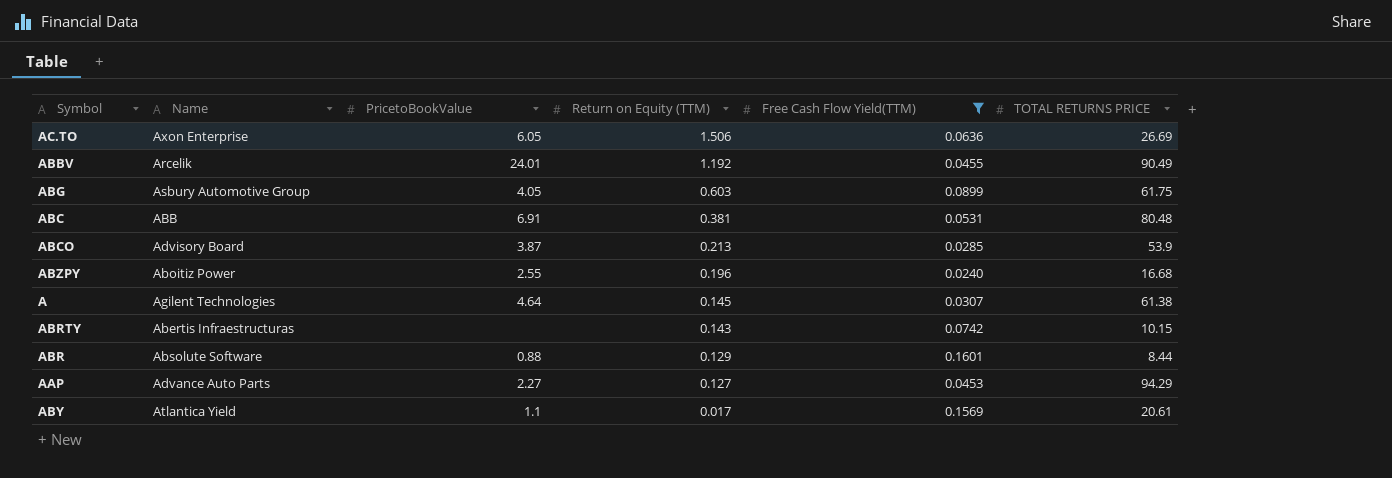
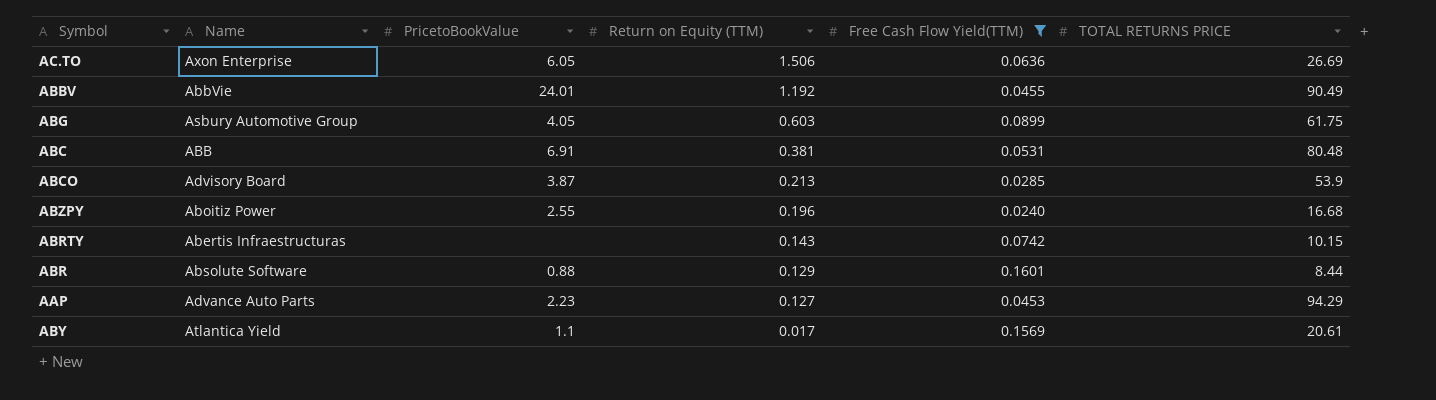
row A: Agilent Technologies | 4.64 | 0.145 | 0.0307 | 61.38 -> none
ABBV | Name: Arcelik -> AbbVie
AAP | PricetoBookValue: 2.27 -> 2.23

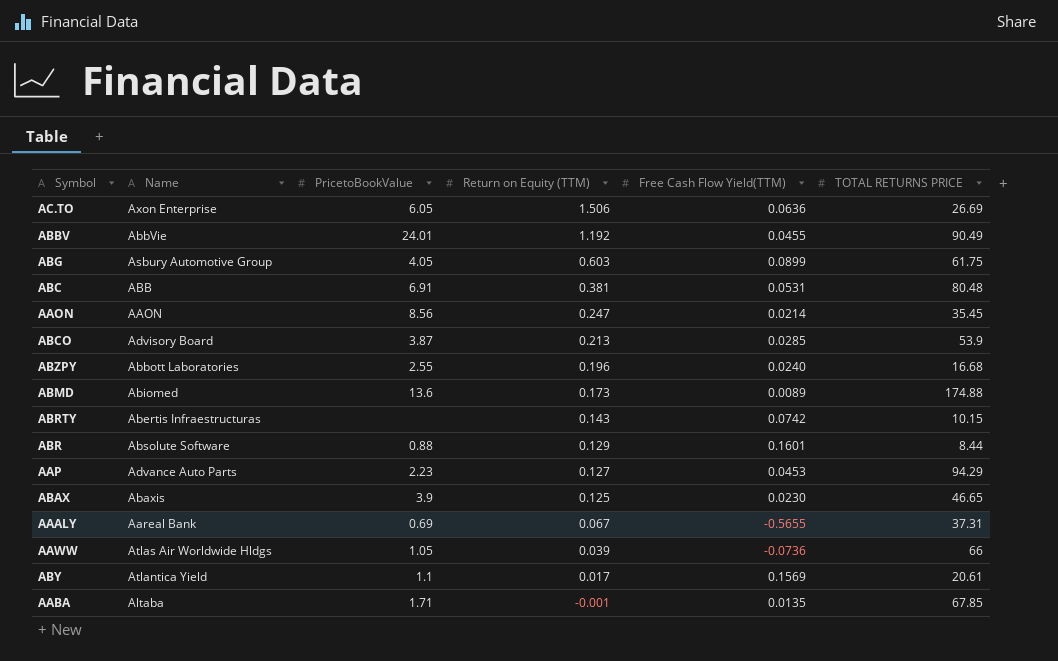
filter: Free Cash Flow Yield(TTM) >= 0.0240 -> none
ABZPY | Name: Aboitiz Power -> Abbott Laboratories

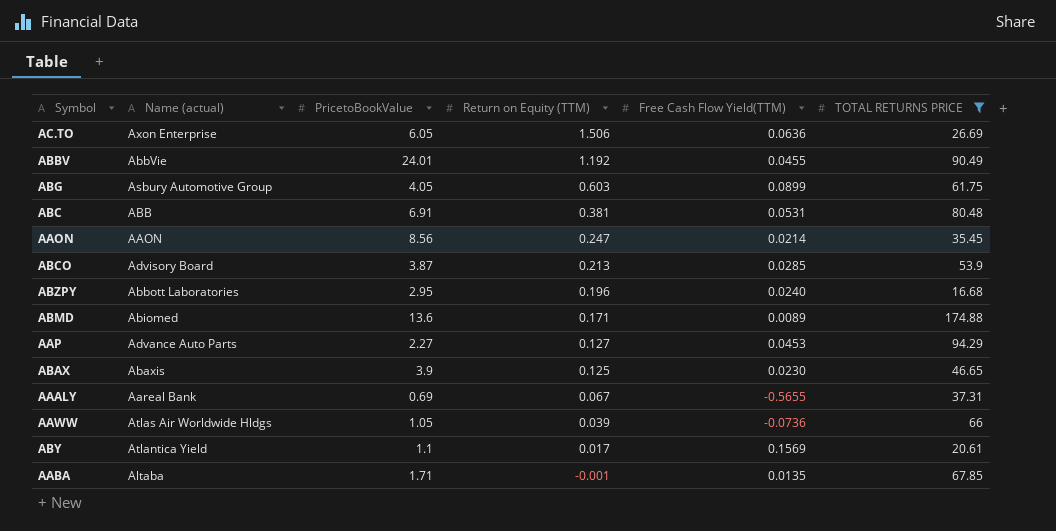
filter: none -> TOTAL RETURNS PRICE >= 16.68
column name: Name -> Name (actual)
ABZPY | PricetoBookValue: 2.55 -> 2.95
ABMD | Return on Equity (TTM): 0.173 -> 0.171
AAP | PricetoBookValue: 2.23 -> 2.27

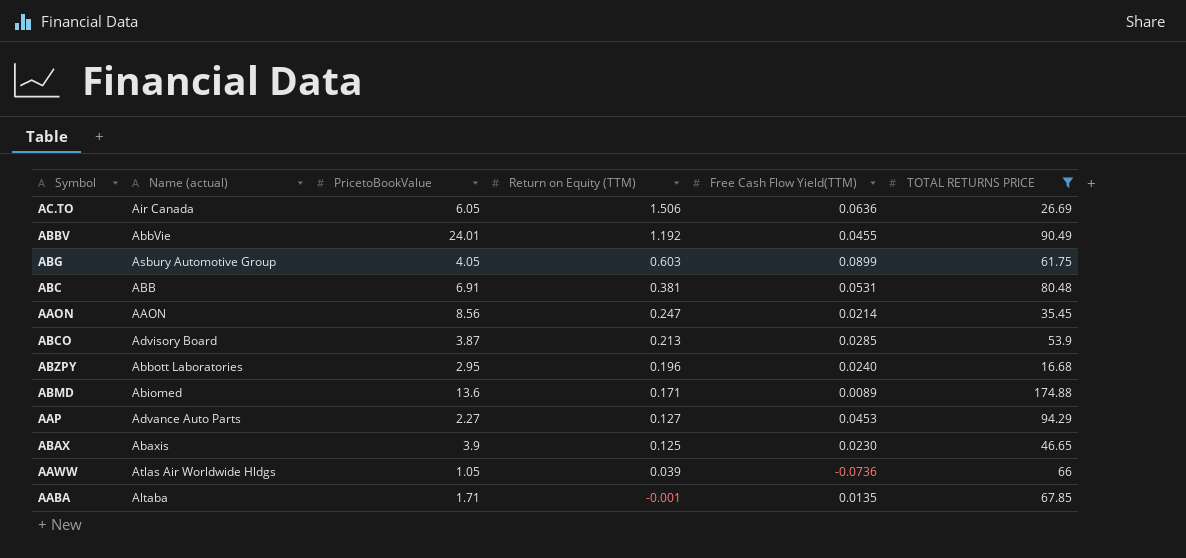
row AAALY: Aareal Bank | 0.69 | 0.067 | -0.5655 | 37.31 -> none
row ABY: Atlantica Yield | 1.1 | 0.017 | 0.1569 | 20.61 -> none
AC.TO | Name (actual): Axon Enterprise -> Air Canada

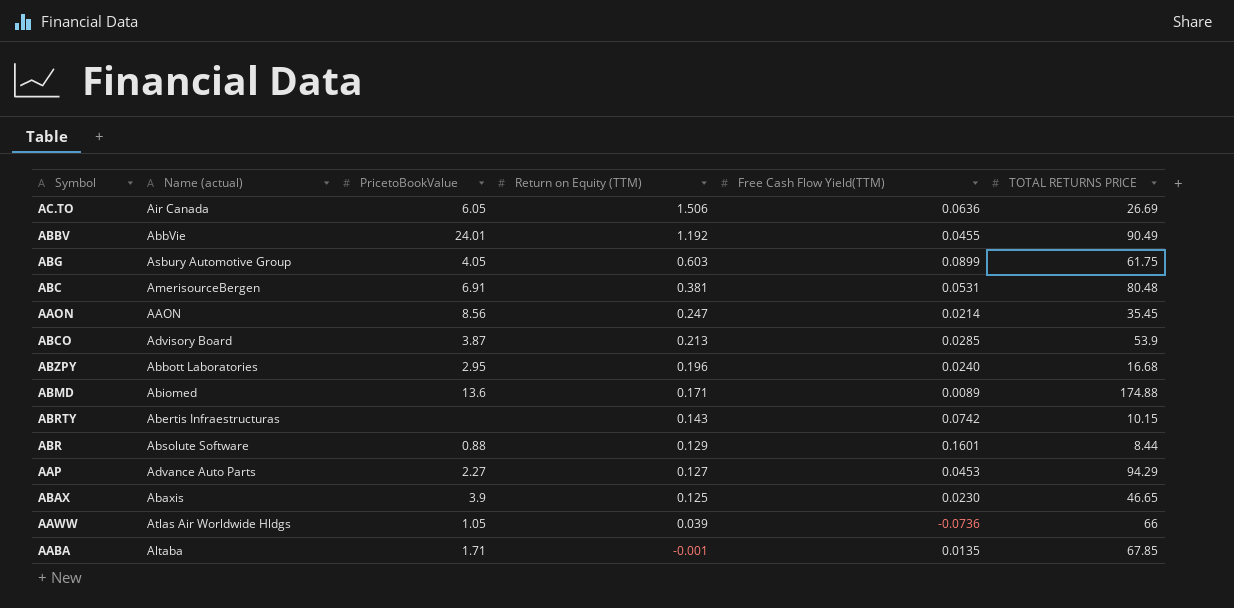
filter: TOTAL RETURNS PRICE >= 16.68 -> none
ABC | Name (actual): ABB -> AmerisourceBergen

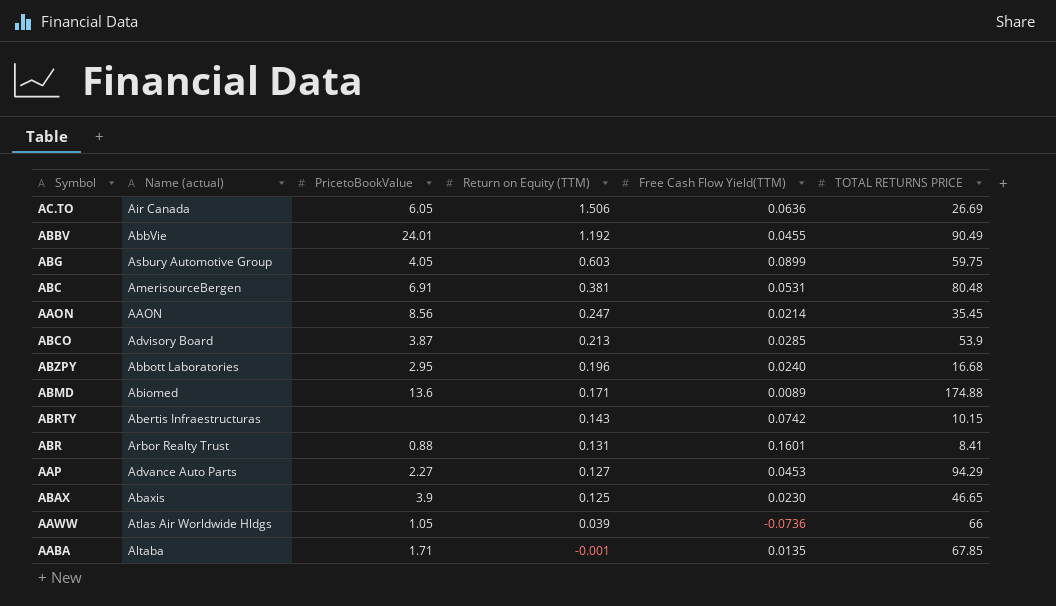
ABG | TOTAL RETURNS PRICE: 61.75 -> 59.75
ABR | Name (actual): Absolute Software -> Arbor Realty Trust
ABR | Return on Equity (TTM): 0.129 -> 0.131
ABR | TOTAL RETURNS PRICE: 8.44 -> 8.41

